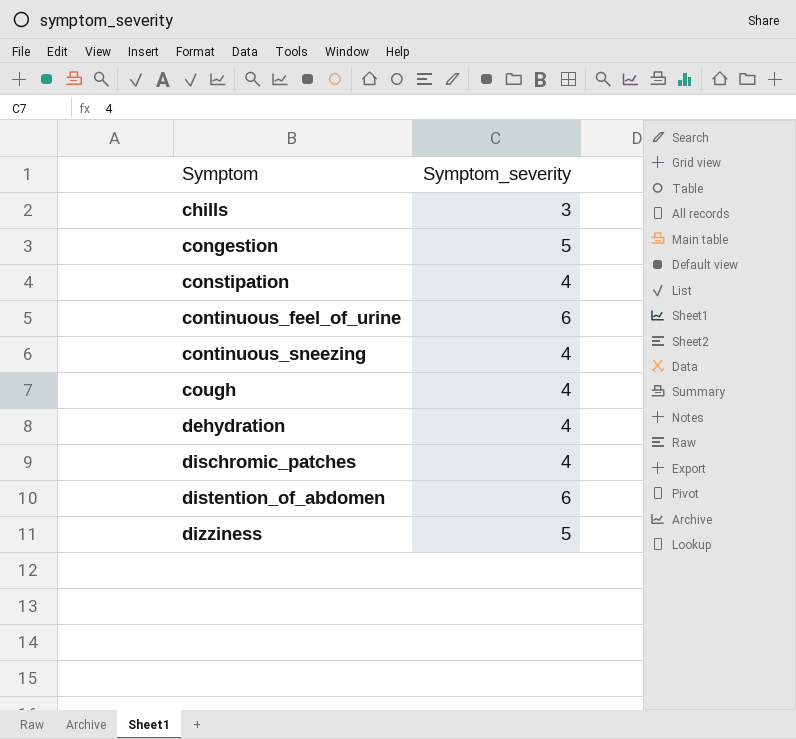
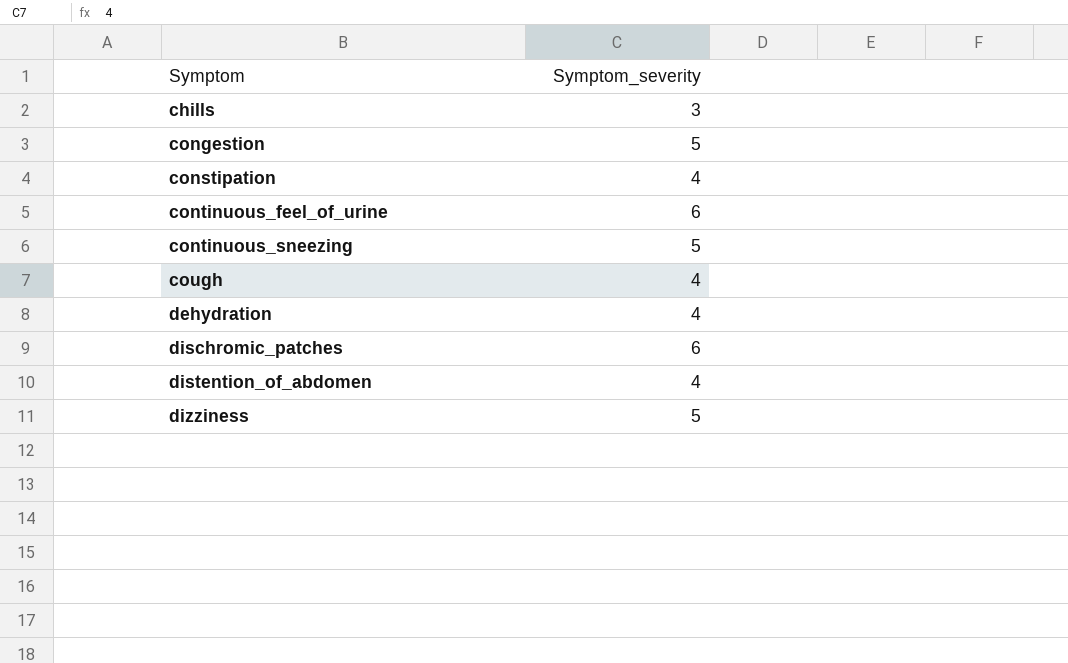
continuous_sneezing | Symptom_severity: 4 -> 5
dischromic_patches | Symptom_severity: 4 -> 6
distention_of_abdomen | Symptom_severity: 6 -> 4

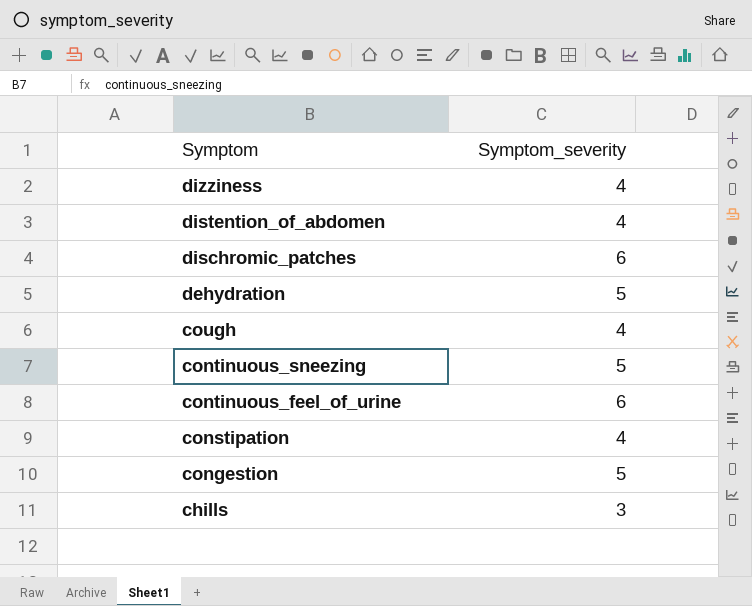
row order: Symptom ascending -> Symptom descending
dizziness | Symptom_severity: 5 -> 4
dehydration | Symptom_severity: 4 -> 5

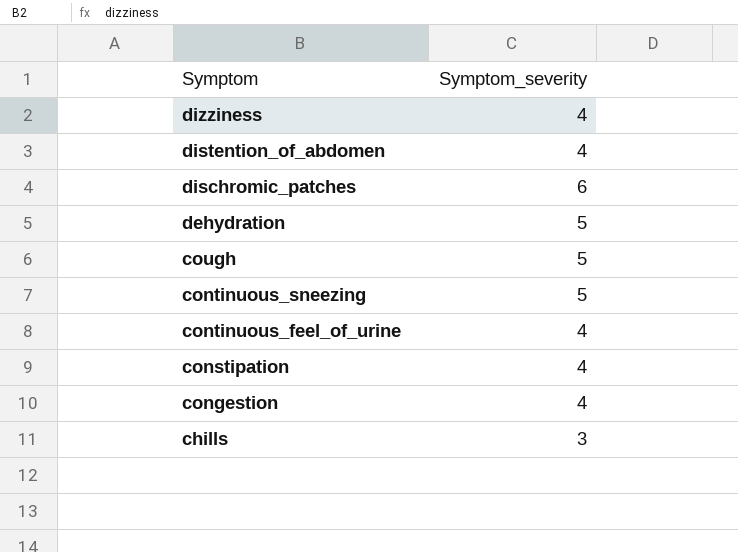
cough | Symptom_severity: 4 -> 5
continuous_feel_of_urine | Symptom_severity: 6 -> 4
congestion | Symptom_severity: 5 -> 4

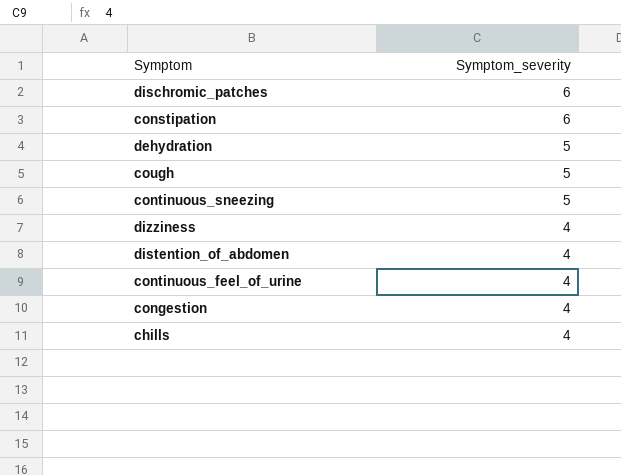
row order: Symptom descending -> Symptom_severity descending
constipation | Symptom_severity: 4 -> 6
chills | Symptom_severity: 3 -> 4

